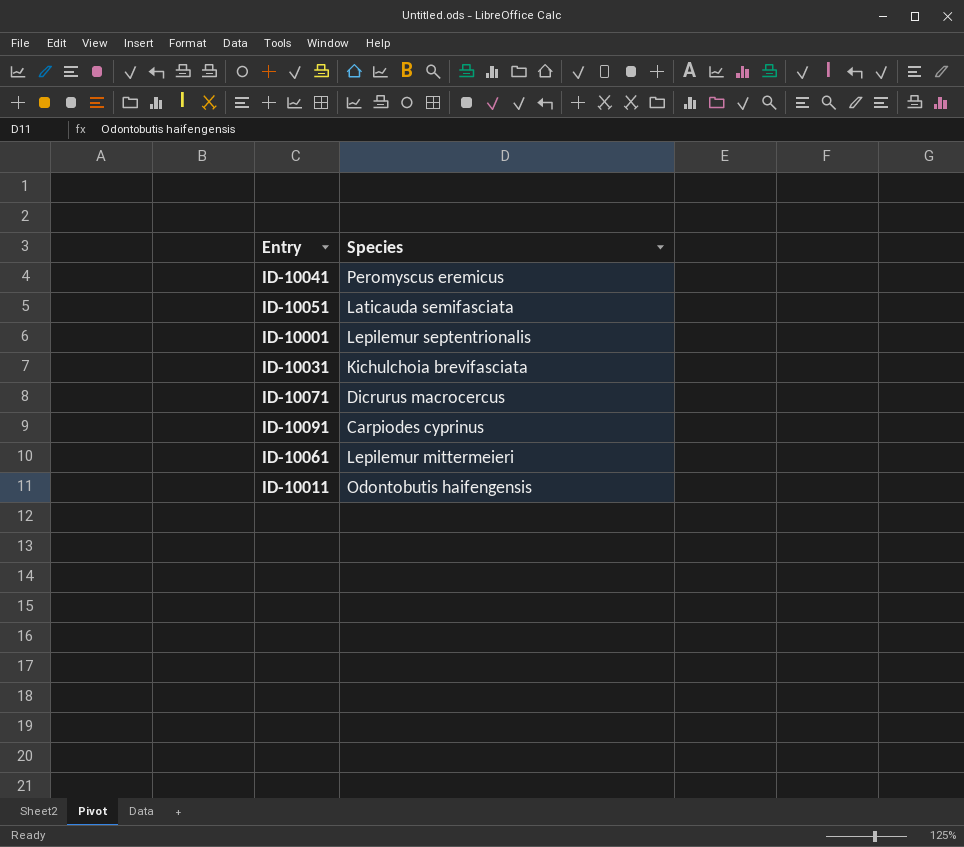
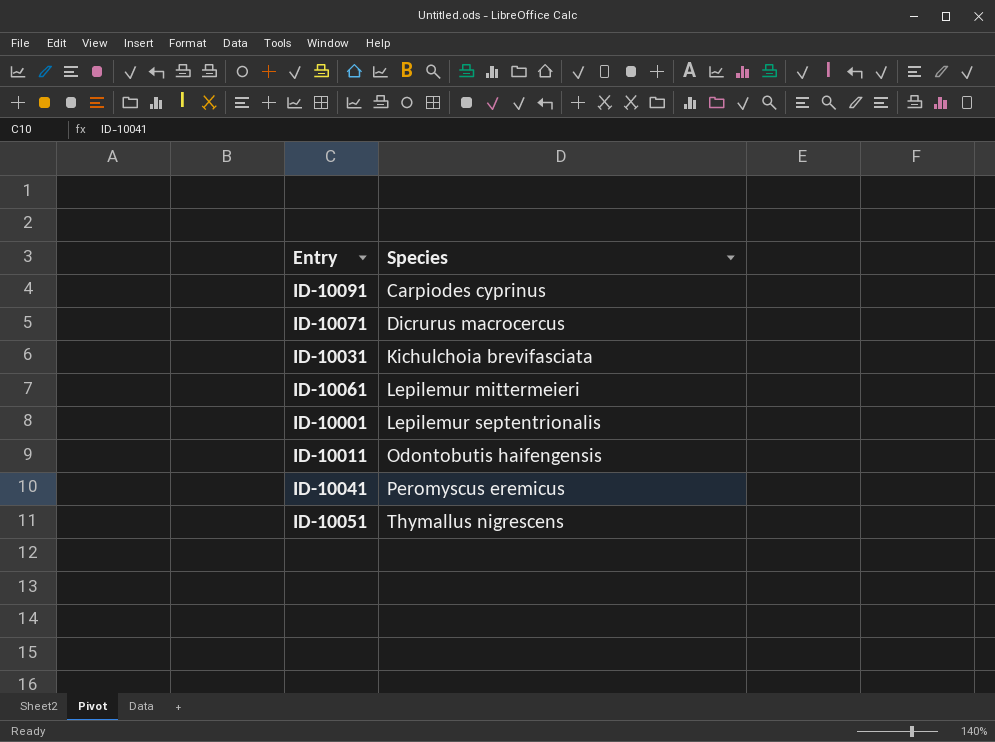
row order: none -> Species ascending
ID-10051 | Species: Laticauda semifasciata -> Thymallus nigrescens

